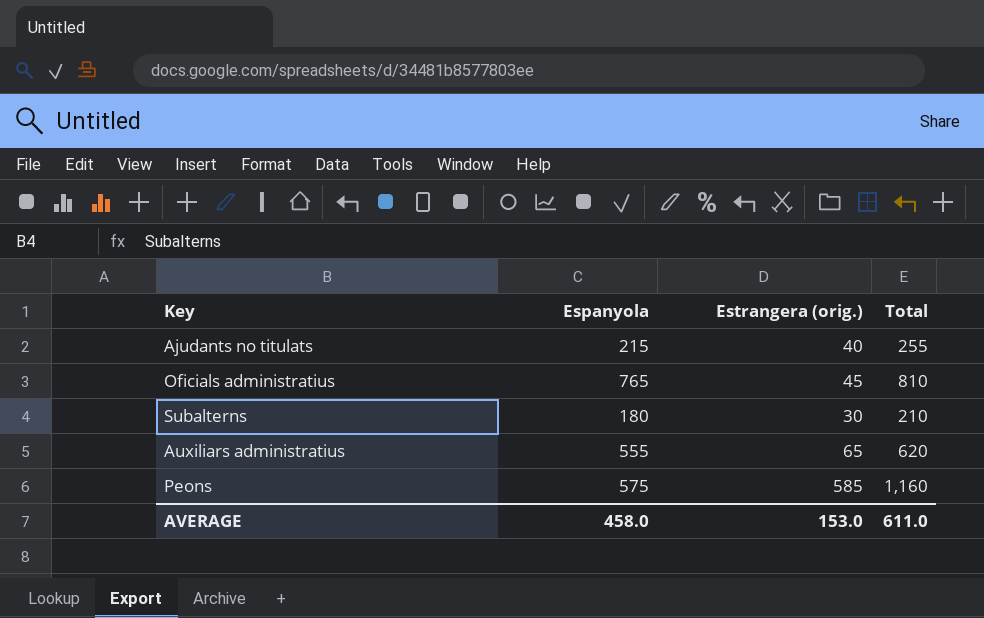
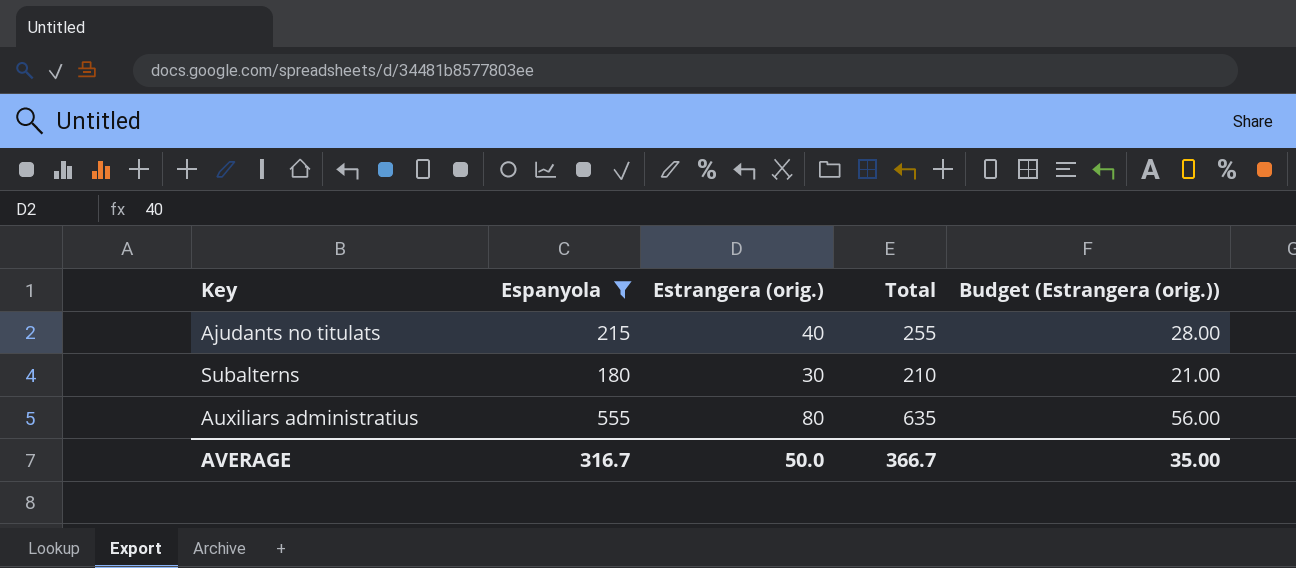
filter: none -> Espanyola <= 555
column Budget (Estrangera (orig.)) | formula: none -> [Estrangera (orig.)] * 0.7
Auxiliars administratius | Estrangera (orig.): 65 -> 80
Auxiliars administratius | Total: 620 -> 635
AVERAGE | Espanyola: 458.0 -> 316.7
AVERAGE | Estrangera (orig.): 153.0 -> 50.0
AVERAGE | Total: 611.0 -> 366.7

